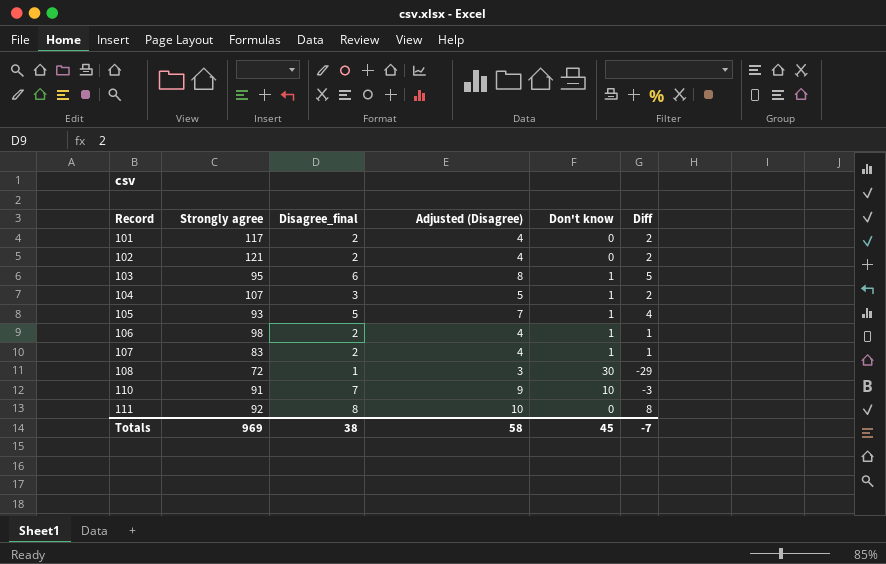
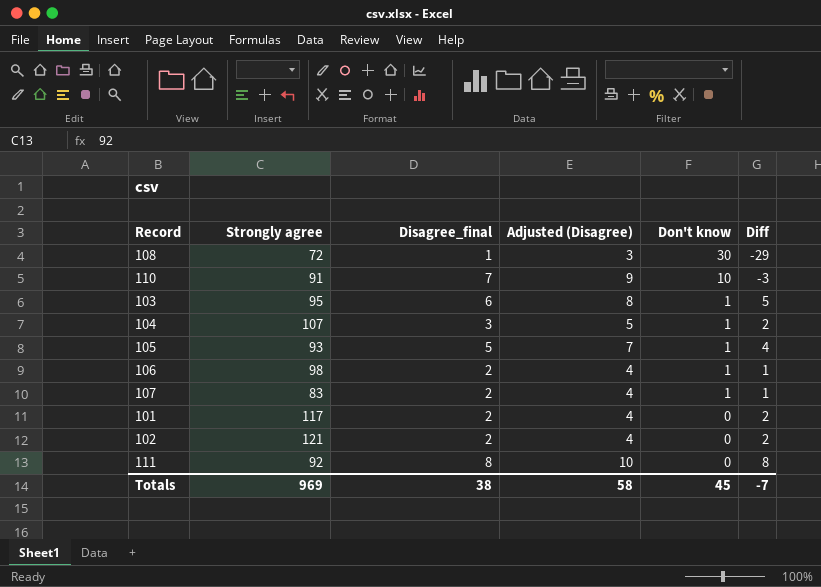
row order: Record ascending -> Don't know descending

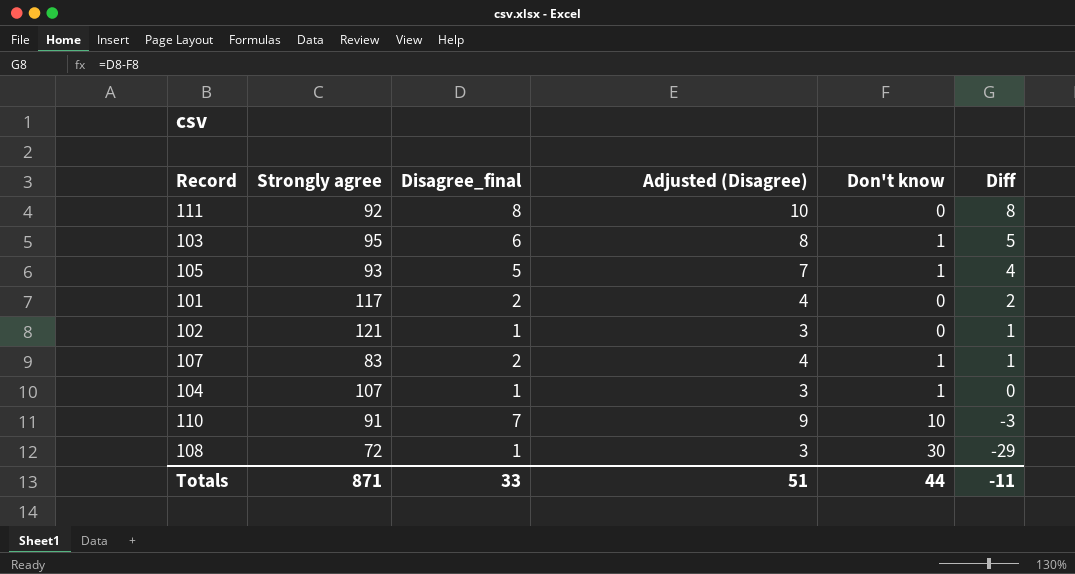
row order: Don't know descending -> Diff descending
row 106: 98 | 2 | 4 | 1 | 1 -> none
102 | Disagree_final: 2 -> 1
102 | Adjusted (Disagree): 4 -> 3
102 | Diff: 2 -> 1
104 | Disagree_final: 3 -> 1
104 | Adjusted (Disagree): 5 -> 3
104 | Diff: 2 -> 0
Totals | Strongly agree: 969 -> 871
Totals | Disagree_final: 38 -> 33
Totals | Adjusted (Disagree): 58 -> 51
Totals | Don't know: 45 -> 44
Totals | Diff: -7 -> -11

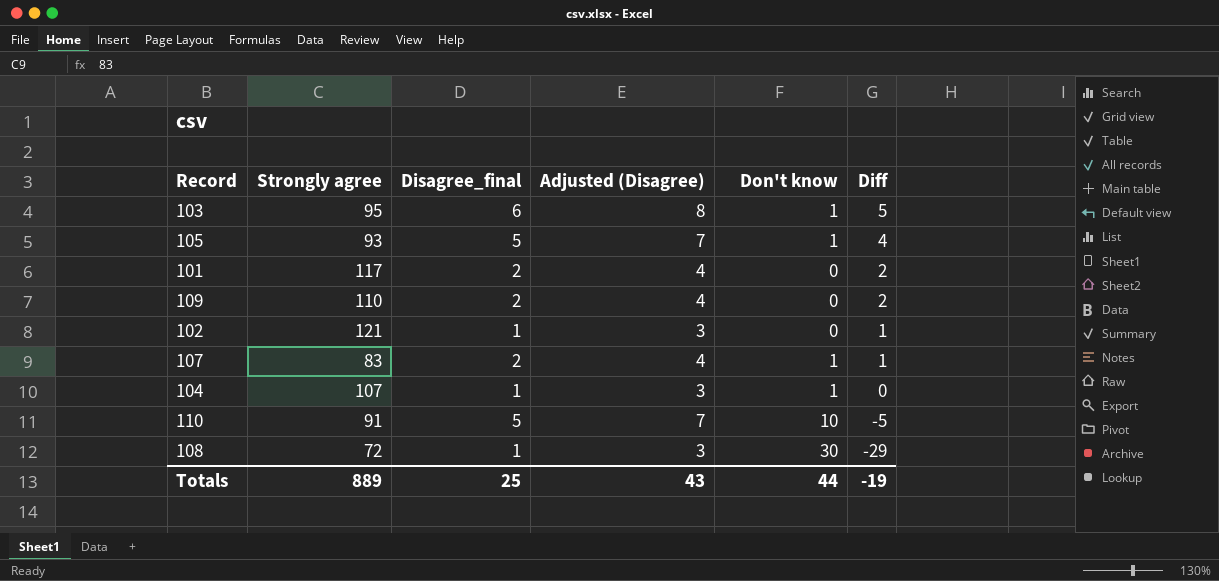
row 111: 92 | 8 | 10 | 0 | 8 -> none
row 109: none -> 110 | 2 | 4 | 0 | 2
110 | Disagree_final: 7 -> 5
110 | Adjusted (Disagree): 9 -> 7
110 | Diff: -3 -> -5
Totals | Strongly agree: 871 -> 889
Totals | Disagree_final: 33 -> 25
Totals | Adjusted (Disagree): 51 -> 43
Totals | Diff: -11 -> -19

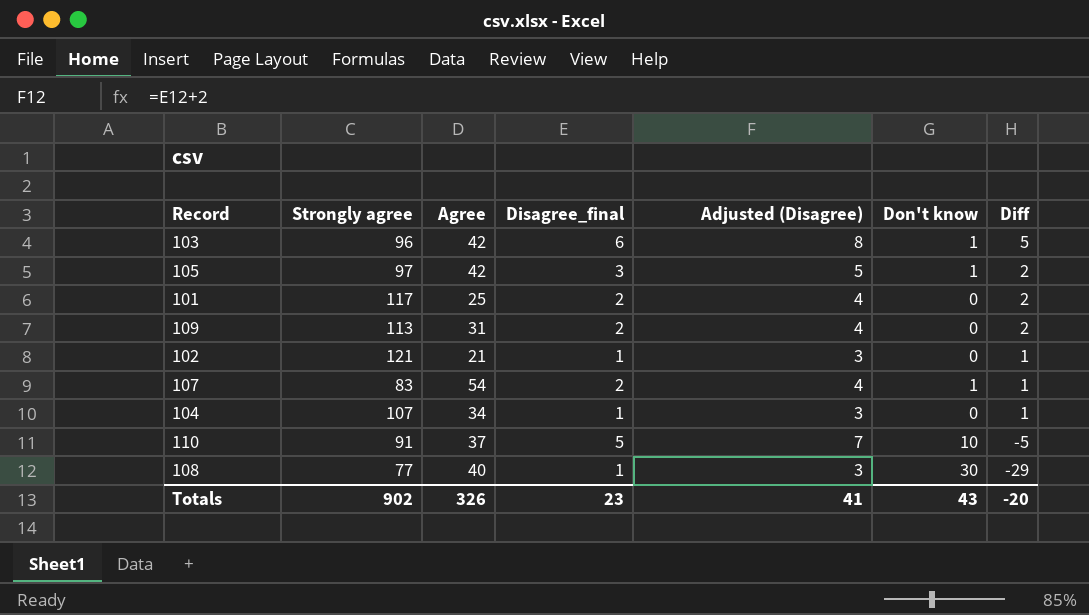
column Agree | position: none -> 3
103 | Strongly agree: 95 -> 96
105 | Strongly agree: 93 -> 97
105 | Disagree_final: 5 -> 3
105 | Adjusted (Disagree): 7 -> 5
105 | Diff: 4 -> 2
109 | Strongly agree: 110 -> 113
104 | Don't know: 1 -> 0
104 | Diff: 0 -> 1
108 | Strongly agree: 72 -> 77
Totals | Strongly agree: 889 -> 902
Totals | Disagree_final: 25 -> 23
Totals | Adjusted (Disagree): 43 -> 41
Totals | Don't know: 44 -> 43
Totals | Diff: -19 -> -20

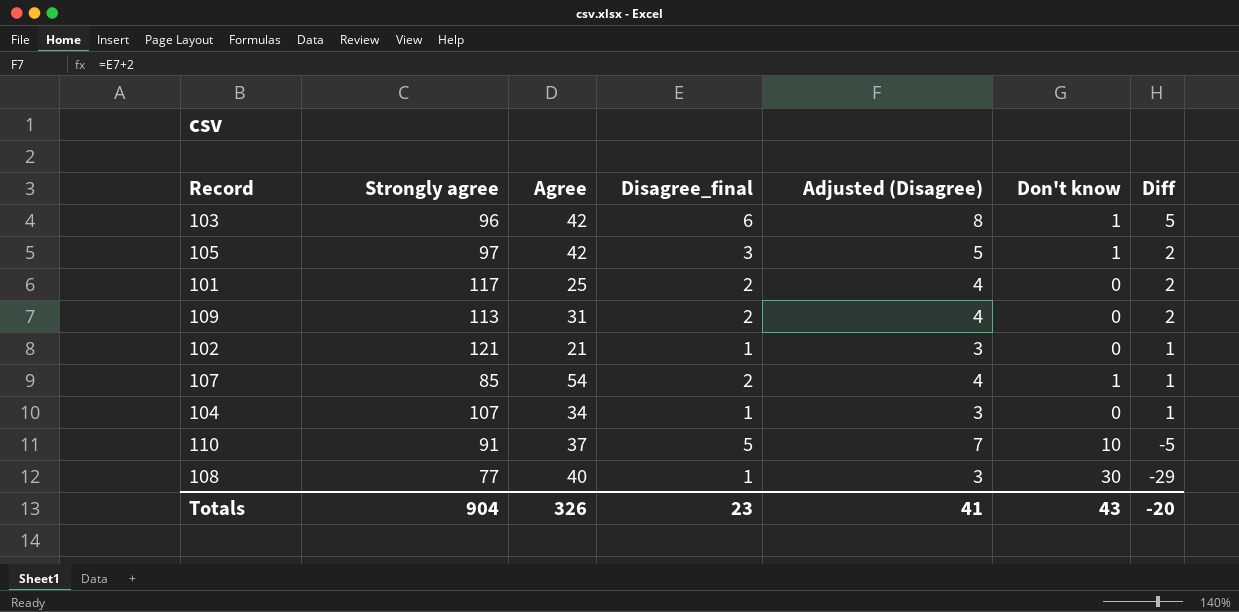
107 | Strongly agree: 83 -> 85
Totals | Strongly agree: 902 -> 904

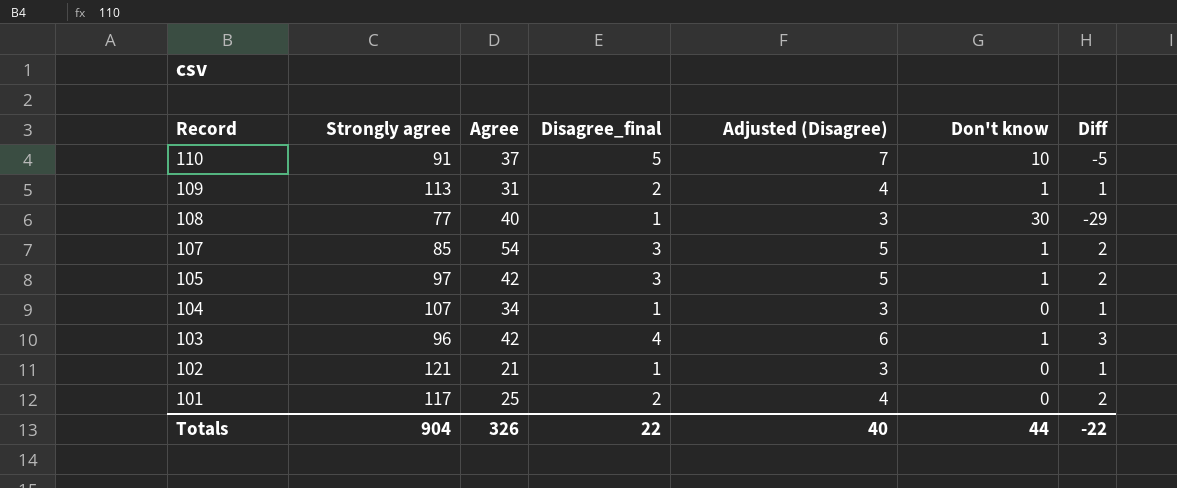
row order: Diff descending -> Record descending
109 | Don't know: 0 -> 1
109 | Diff: 2 -> 1
107 | Disagree_final: 2 -> 3
107 | Adjusted (Disagree): 4 -> 5
107 | Diff: 1 -> 2
103 | Disagree_final: 6 -> 4
103 | Adjusted (Disagree): 8 -> 6
103 | Diff: 5 -> 3
Totals | Disagree_final: 23 -> 22
Totals | Adjusted (Disagree): 41 -> 40
Totals | Don't know: 43 -> 44
Totals | Diff: -20 -> -22

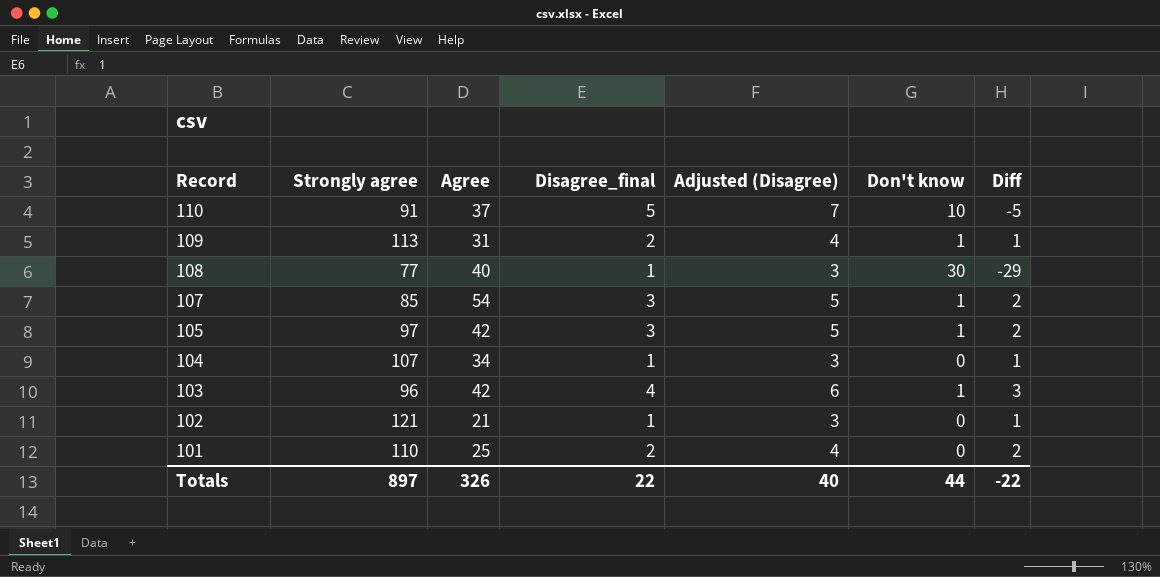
101 | Strongly agree: 117 -> 110
Totals | Strongly agree: 904 -> 897

